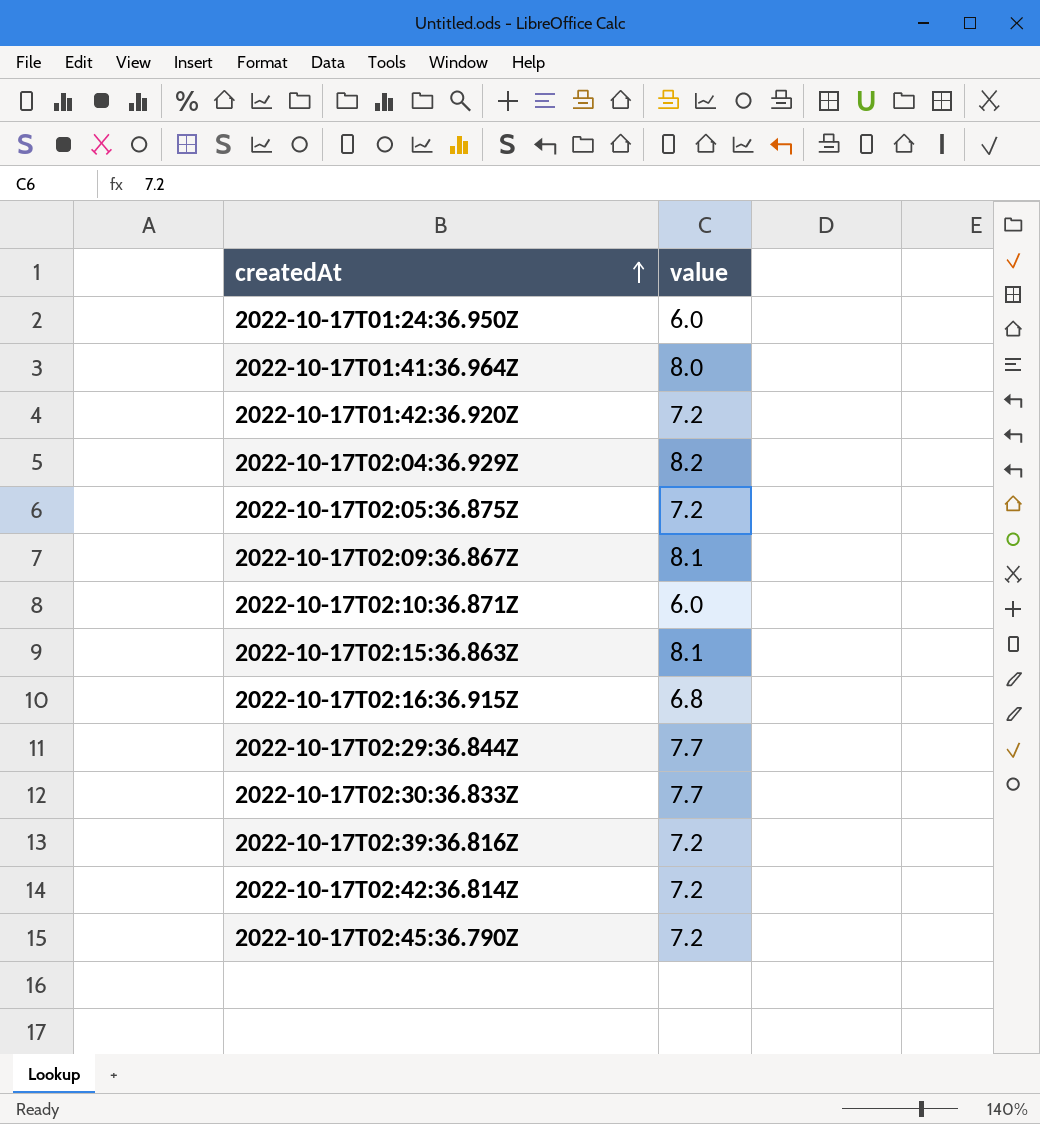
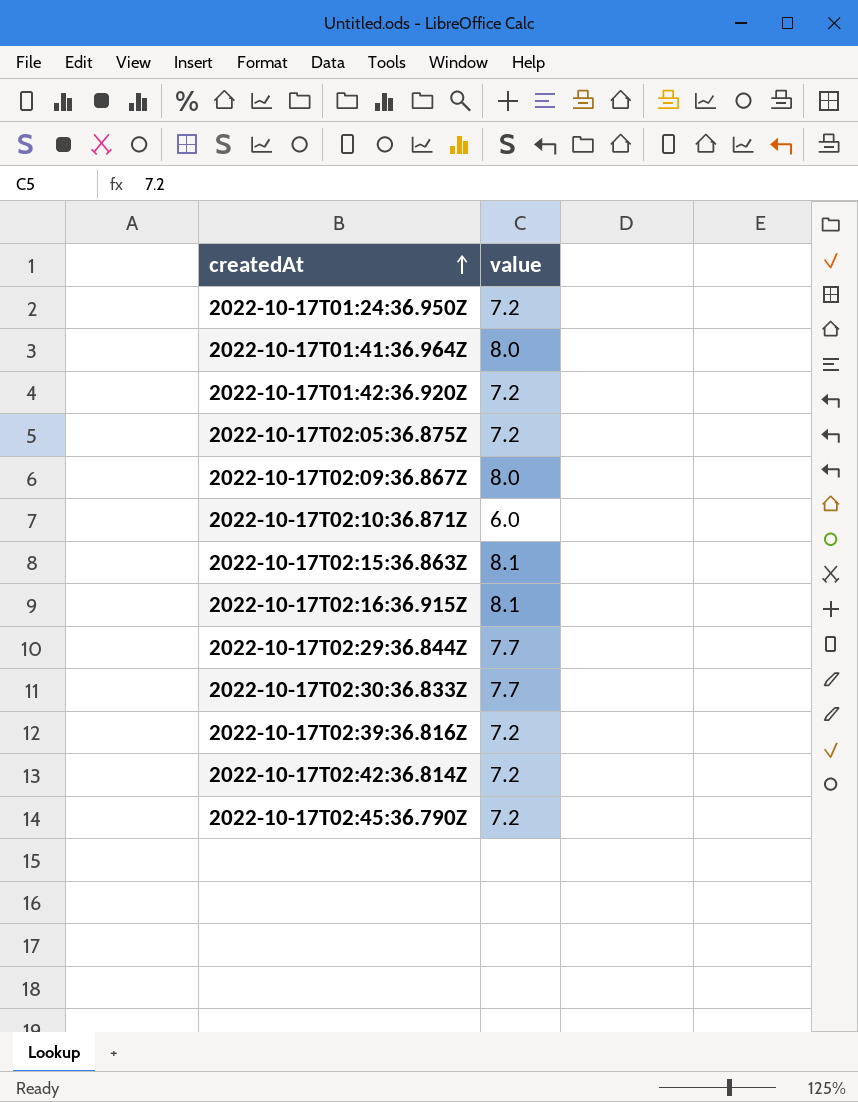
row 2022-10-17T02:04:36.929Z: 8.2 -> none
2022-10-17T01:24:36.950Z | value: 6.0 -> 7.2
2022-10-17T02:09:36.867Z | value: 8.1 -> 8.0
2022-10-17T02:16:36.915Z | value: 6.8 -> 8.1

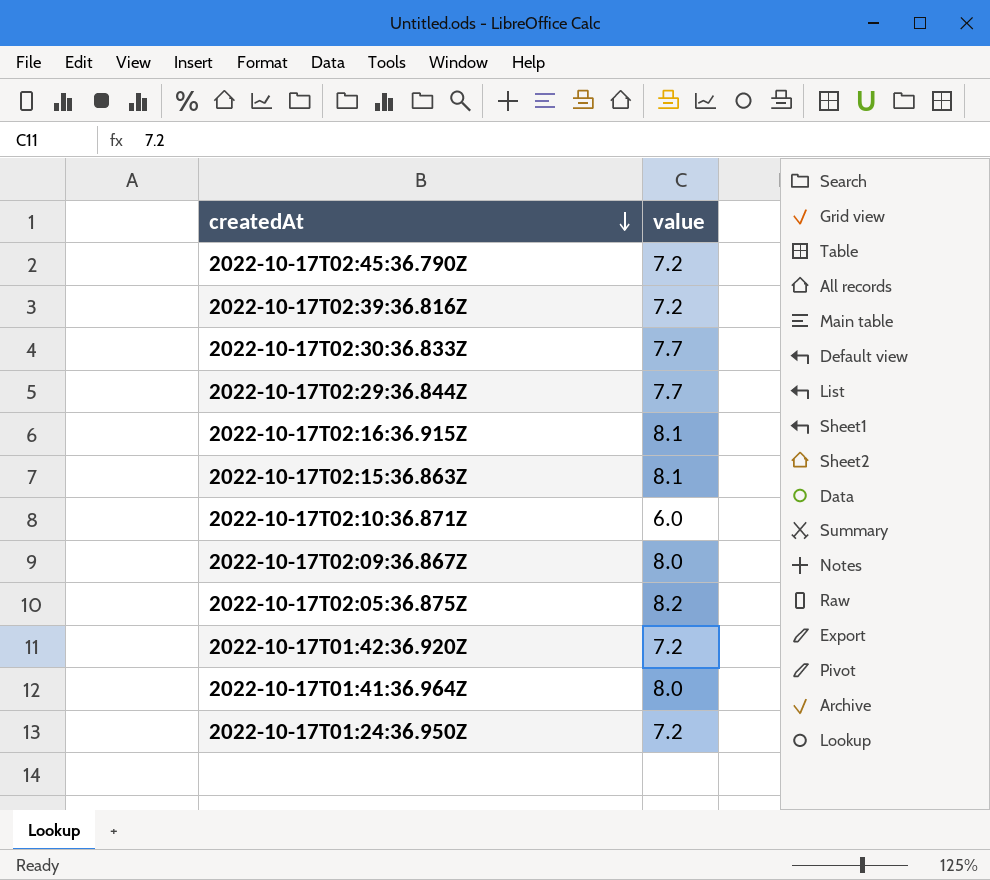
row order: createdAt ascending -> createdAt descending
row 2022-10-17T02:42:36.814Z: 7.2 -> none
2022-10-17T02:05:36.875Z | value: 7.2 -> 8.2

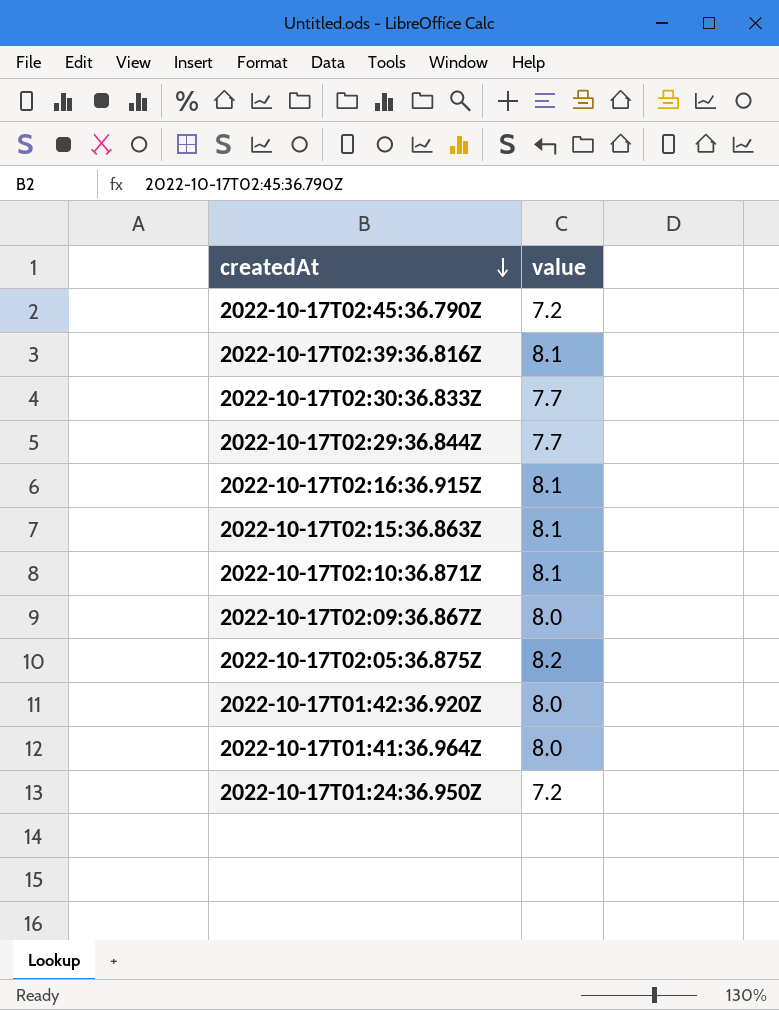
2022-10-17T02:39:36.816Z | value: 7.2 -> 8.1
2022-10-17T02:10:36.871Z | value: 6.0 -> 8.1
2022-10-17T01:42:36.920Z | value: 7.2 -> 8.0

